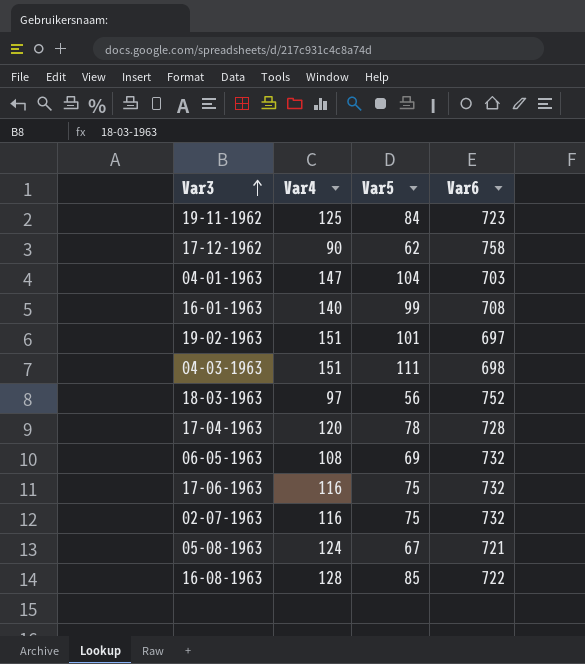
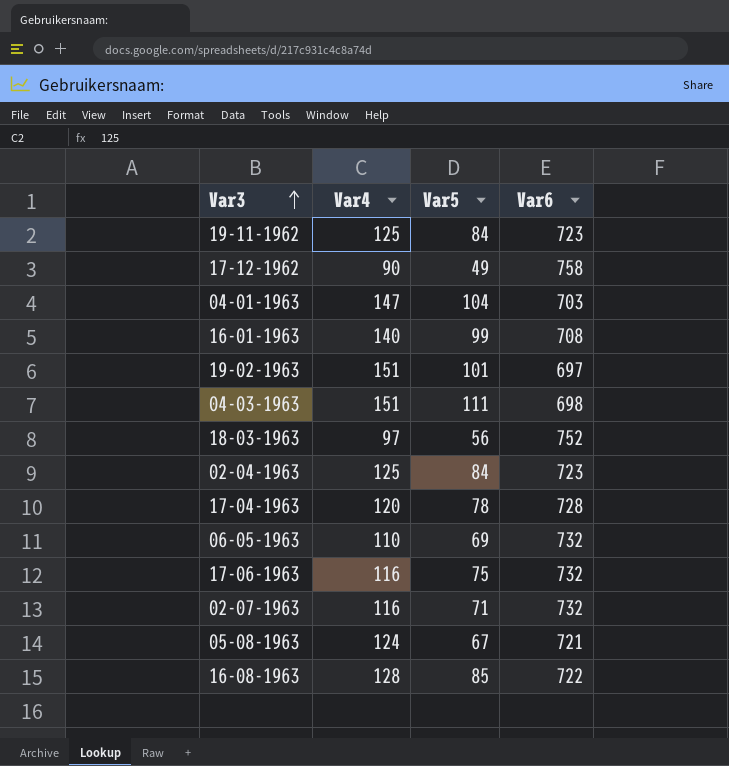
17-12-1962 | Var5: 62 -> 49
row 02-04-1963: none -> 125 | 84 | 723
06-05-1963 | Var4: 108 -> 110
02-07-1963 | Var5: 75 -> 71

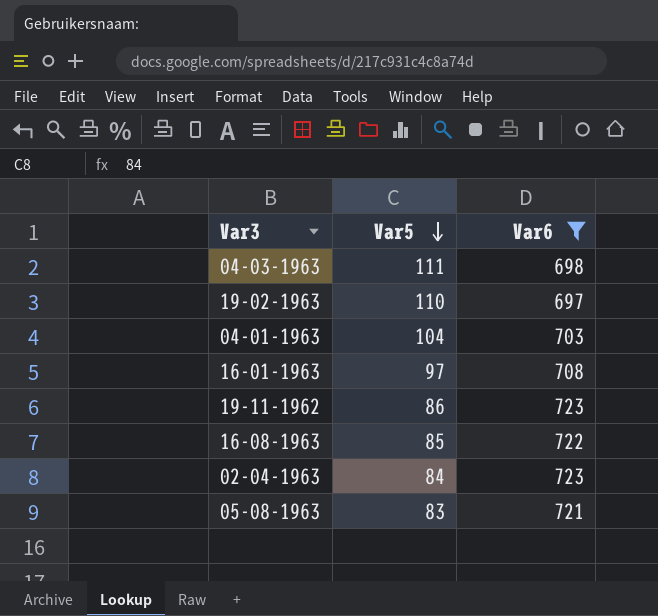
filter: none -> Var6 <= 723
row order: Var3 ascending -> Var5 descending
column Var4 | position: 2 -> none
19-02-1963 | Var5: 101 -> 110
16-01-1963 | Var5: 99 -> 97
19-11-1962 | Var5: 84 -> 86
05-08-1963 | Var5: 67 -> 83

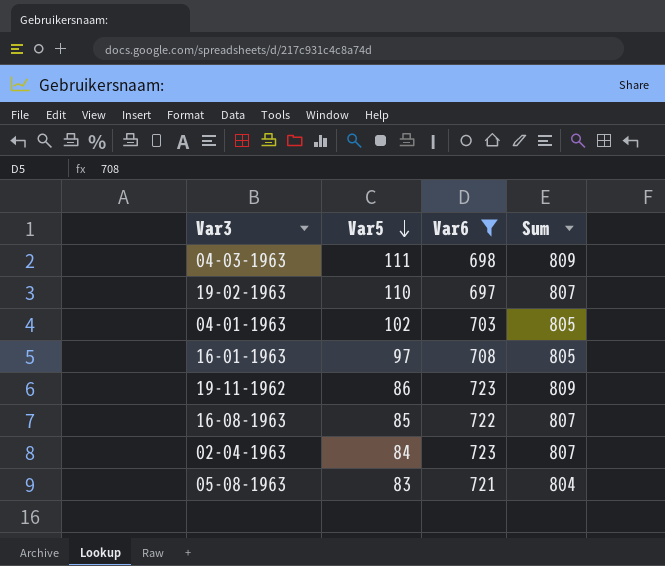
column Sum | formula: none -> [Var5] + [Var6]
04-01-1963 | Var5: 104 -> 102

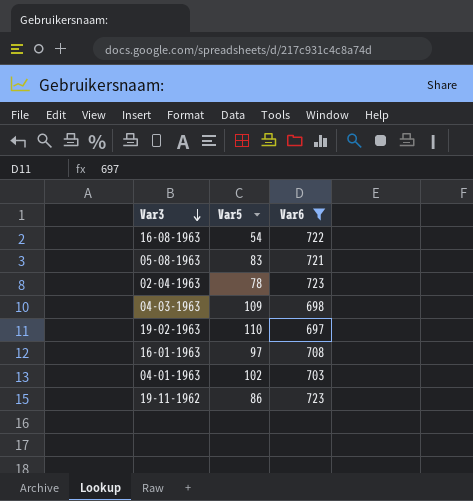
row order: Var5 descending -> Var3 descending
column Sum | formula: [Var5] + [Var6] -> none
16-08-1963 | Var5: 85 -> 54
02-04-1963 | Var5: 84 -> 78
04-03-1963 | Var5: 111 -> 109

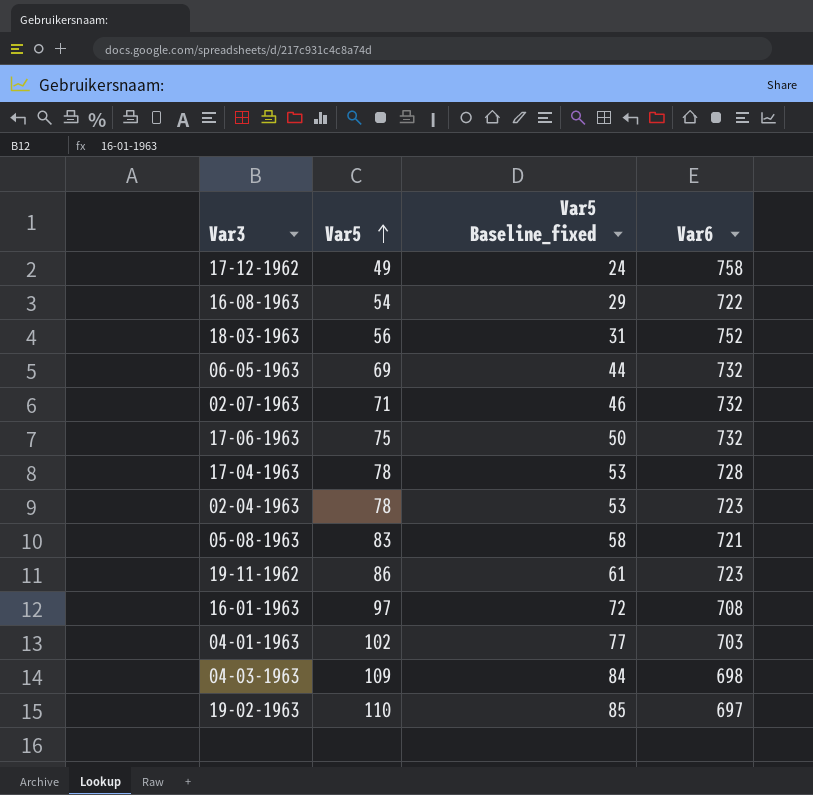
filter: Var6 <= 723 -> none
row order: Var3 descending -> Var5 ascending
column Var5 Baseline_fixed | formula: none -> [Var5] - 25

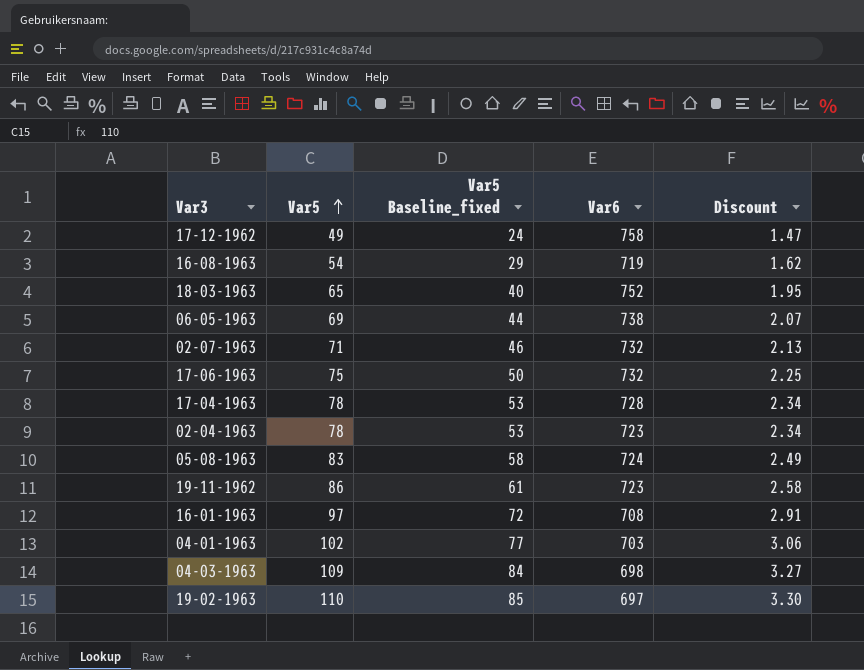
column Discount | formula: none -> [Var5] * 0.03
16-08-1963 | Var6: 722 -> 719
18-03-1963 | Var5: 56 -> 65
18-03-1963 | Var5 Baseline_fixed: 31 -> 40
06-05-1963 | Var6: 732 -> 738
05-08-1963 | Var6: 721 -> 724

